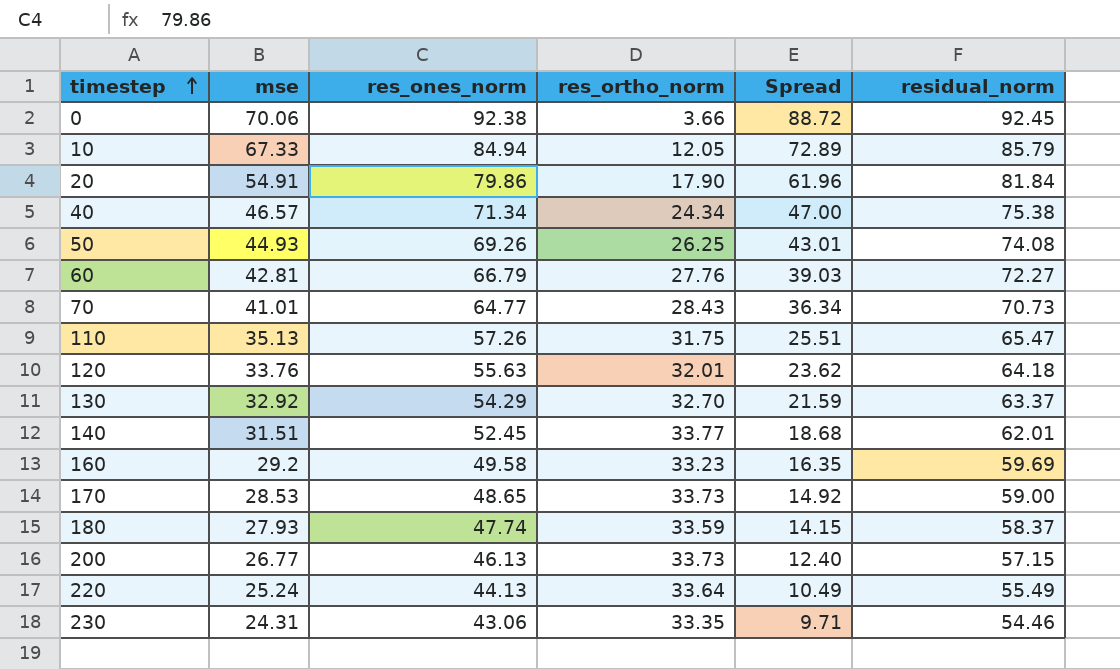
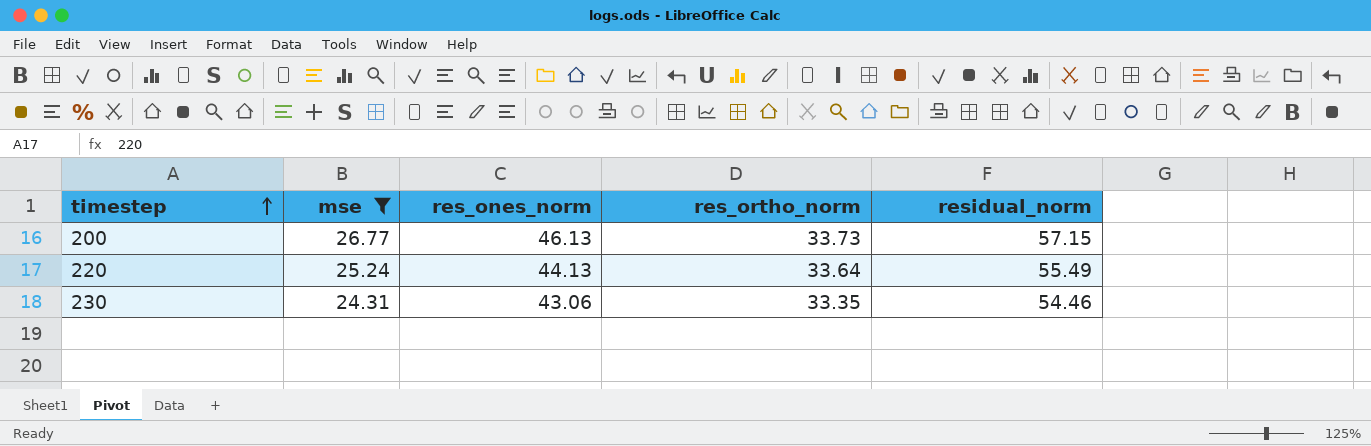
filter: none -> mse <= 26.77
column Spread | formula: [res_ones_norm] - [res_ortho_norm] -> none

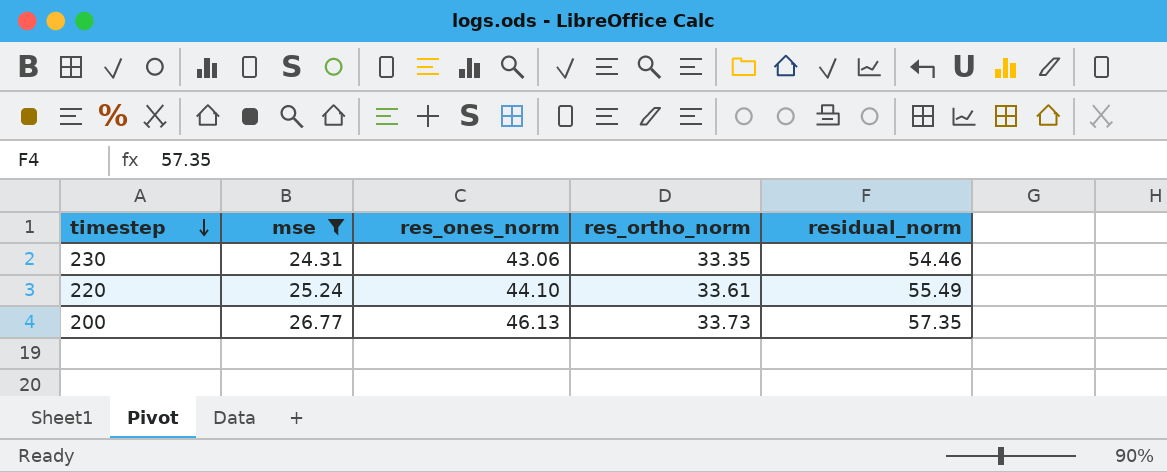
row order: timestep ascending -> timestep descending
220 | res_ones_norm: 44.13 -> 44.10
220 | res_ortho_norm: 33.64 -> 33.61
200 | residual_norm: 57.15 -> 57.35

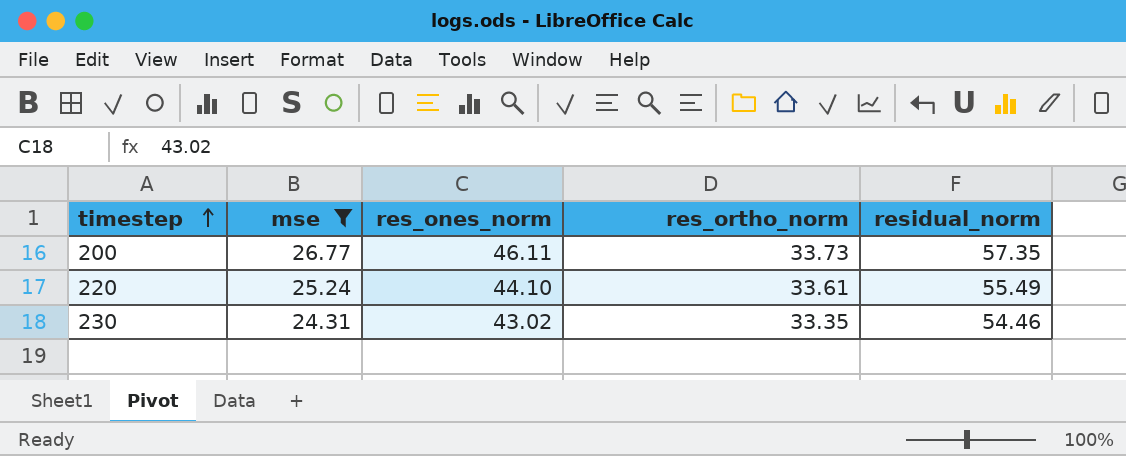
row order: timestep descending -> timestep ascending
200 | res_ones_norm: 46.13 -> 46.11
230 | res_ones_norm: 43.06 -> 43.02

